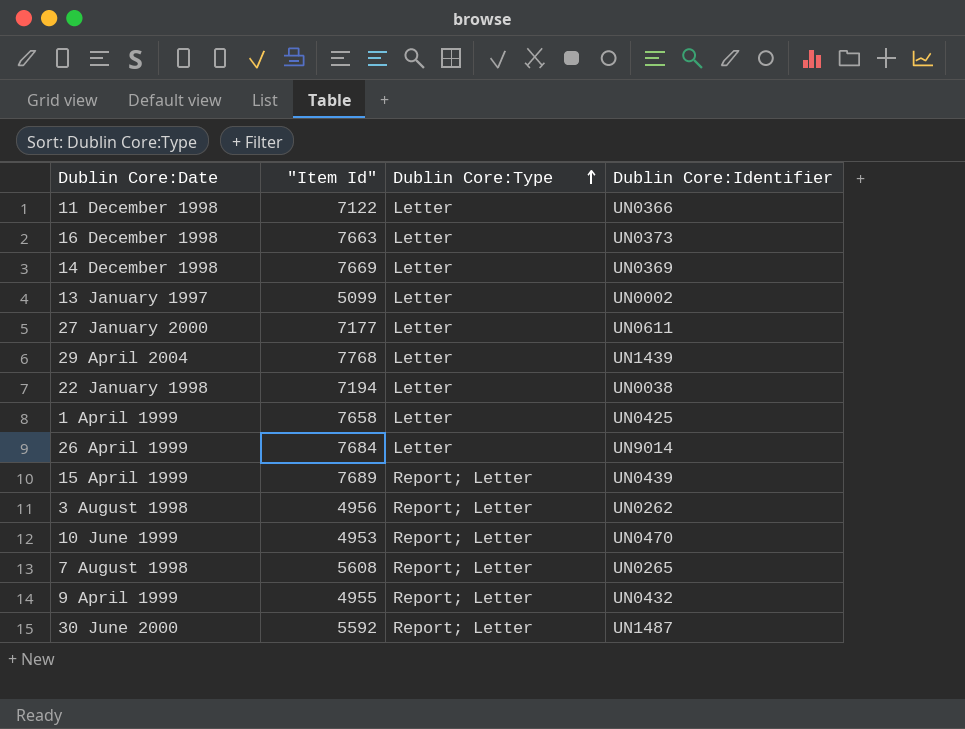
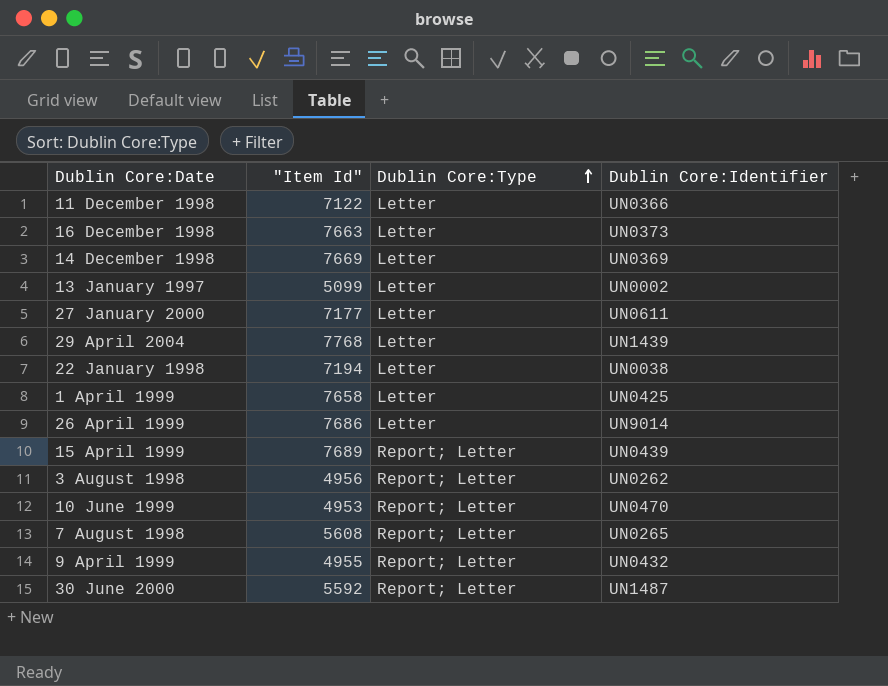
26 April 1999 | "Item Id": 7684 -> 7686

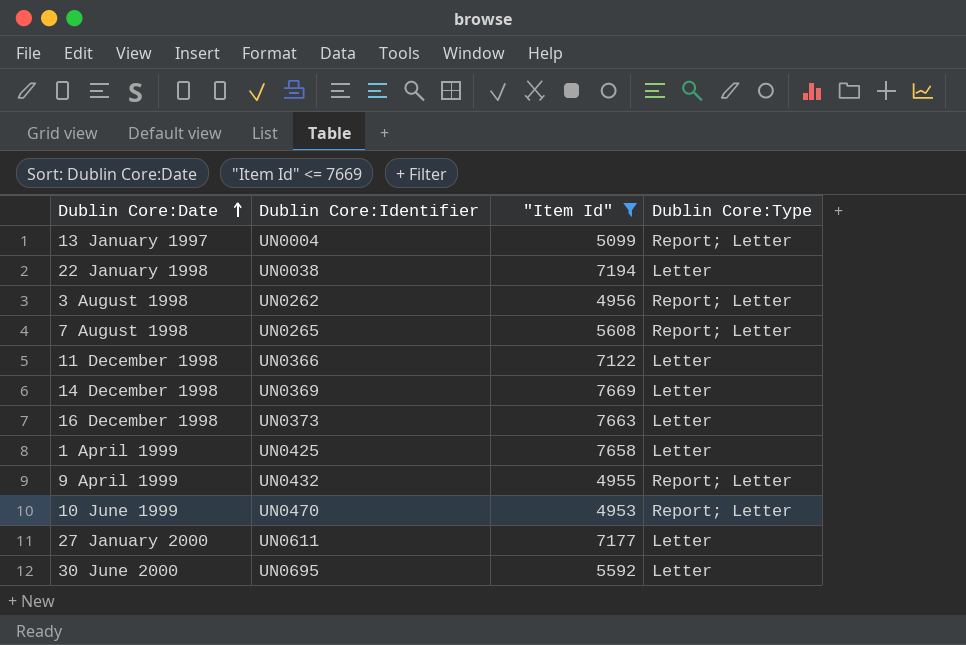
filter: none -> "Item Id" <= 7669
row order: Dublin Core:Type ascending -> Dublin Core:Date ascending
column Dublin Core:Identifier | position: 4 -> 2
13 January 1997 | Dublin Core:Identifier: UN0002 -> UN0004
13 January 1997 | Dublin Core:Type: Letter -> Report; Letter
30 June 2000 | Dublin Core:Identifier: UN1487 -> UN0695
30 June 2000 | Dublin Core:Type: Report; Letter -> Letter

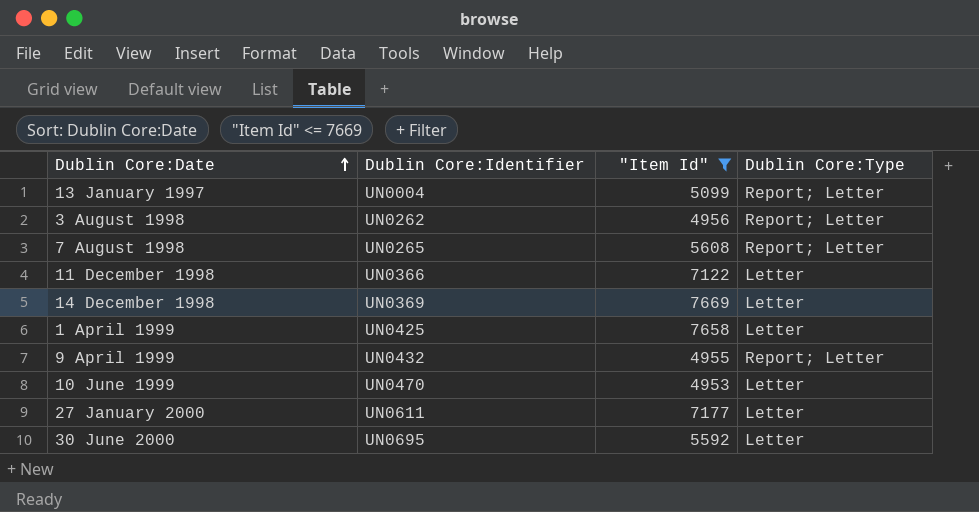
row 22 January 1998: UN0038 | 7194 | Letter -> none
row 16 December 1998: UN0373 | 7663 | Letter -> none
10 June 1999 | Dublin Core:Type: Report; Letter -> Letter

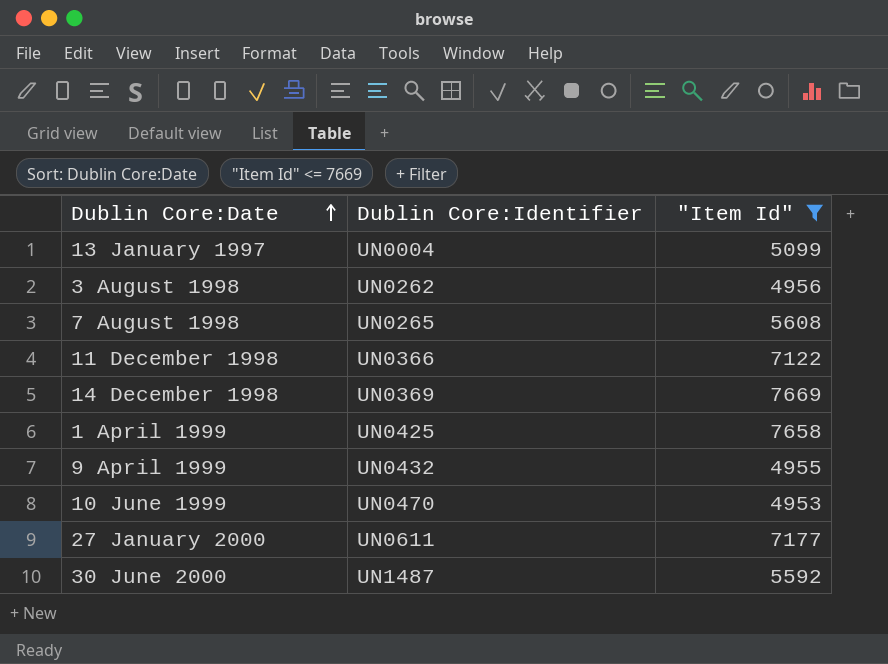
column Dublin Core:Type | position: 4 -> none
30 June 2000 | Dublin Core:Identifier: UN0695 -> UN1487

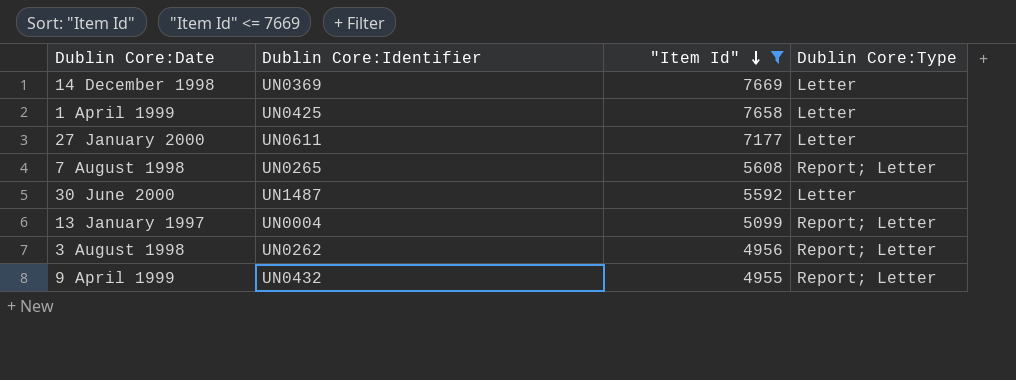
row order: Dublin Core:Date ascending -> "Item Id" descending
column Dublin Core:Type | position: none -> 4
row 11 December 1998: UN0366 | 7122 -> none
row 10 June 1999: UN0470 | 4953 -> none

